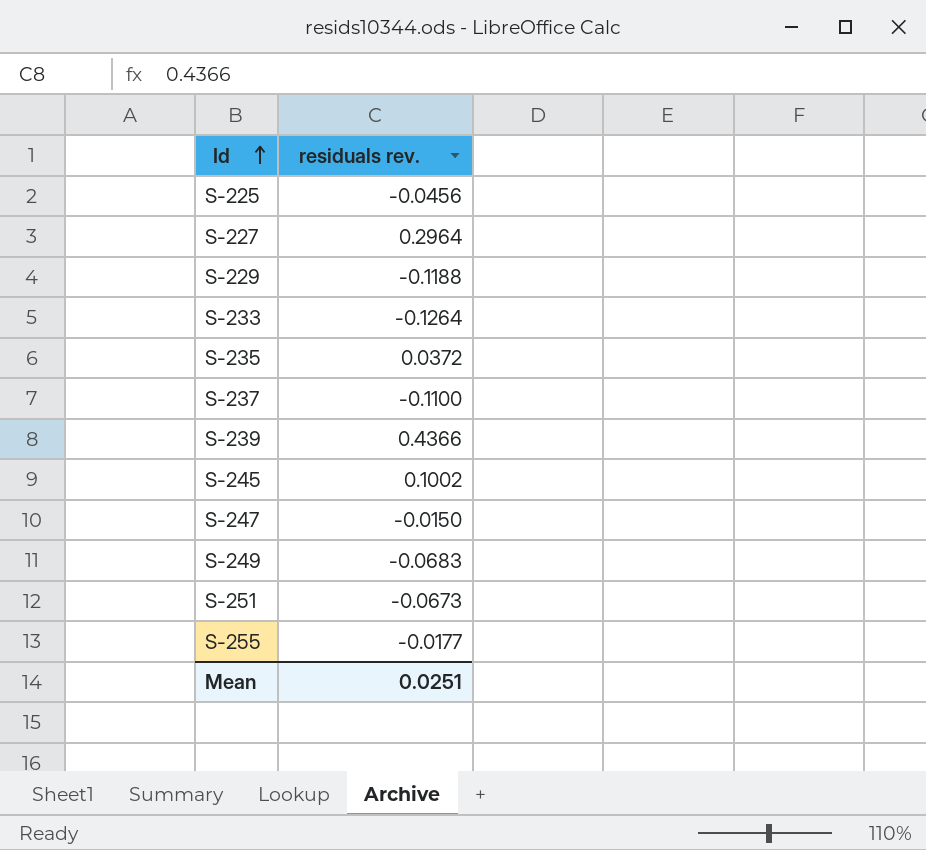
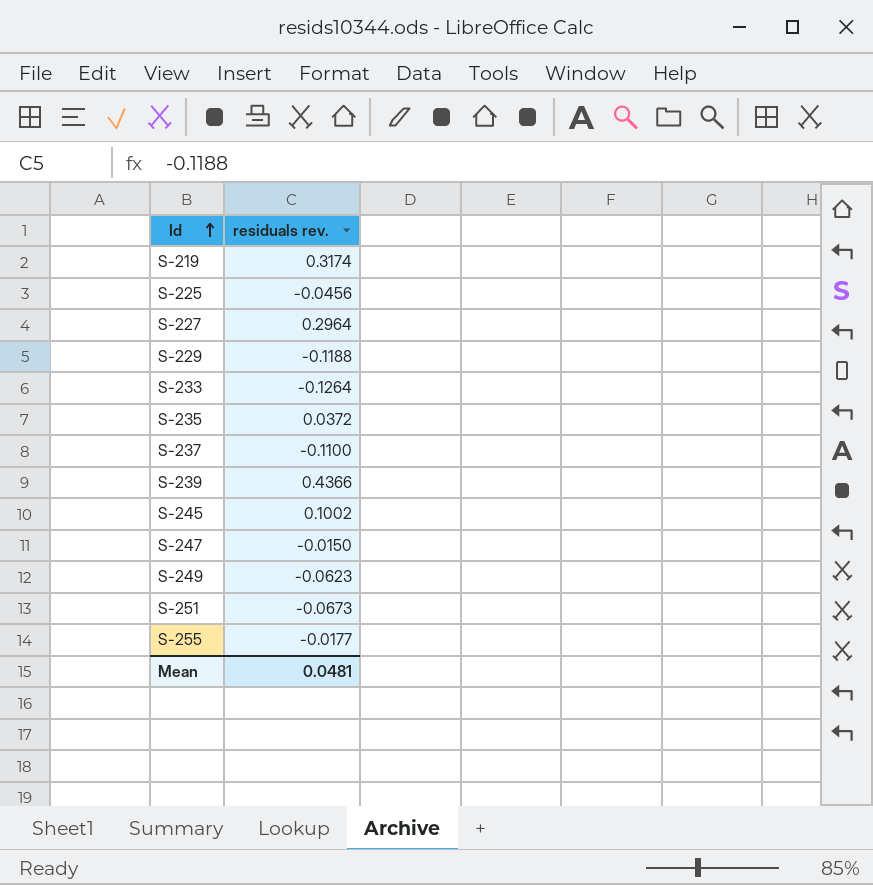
row S-219: none -> 0.3174
S-249 | residuals rev.: -0.0683 -> -0.0623
Mean | residuals rev.: 0.0251 -> 0.0481

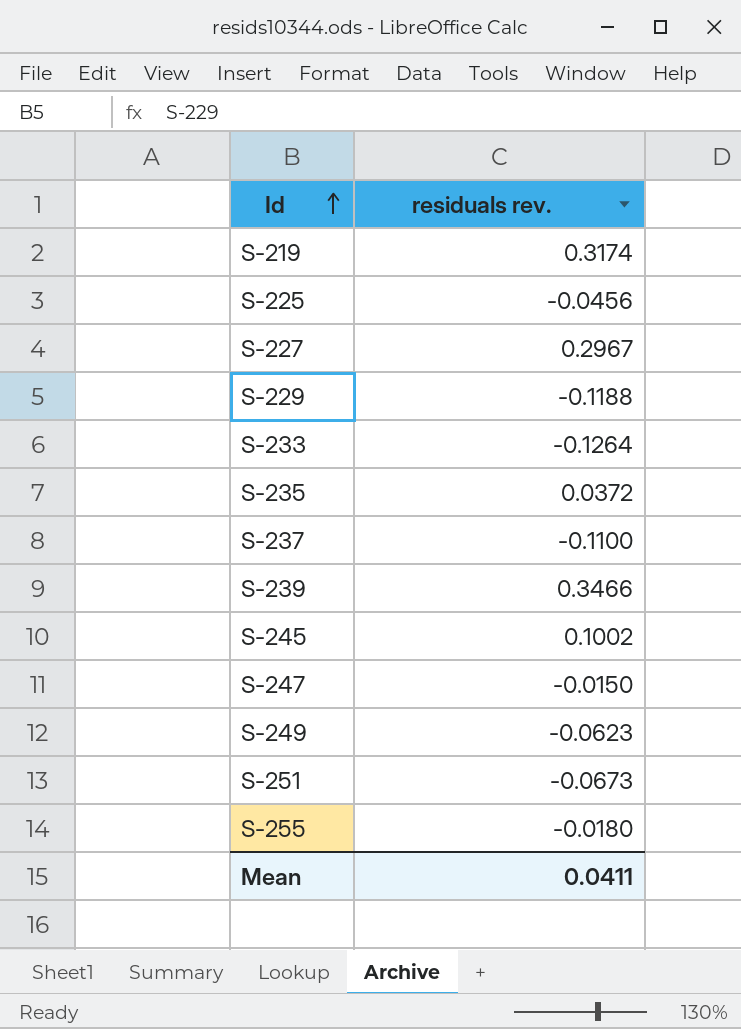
S-227 | residuals rev.: 0.2964 -> 0.2967
S-239 | residuals rev.: 0.4366 -> 0.3466
S-255 | residuals rev.: -0.0177 -> -0.0180
Mean | residuals rev.: 0.0481 -> 0.0411

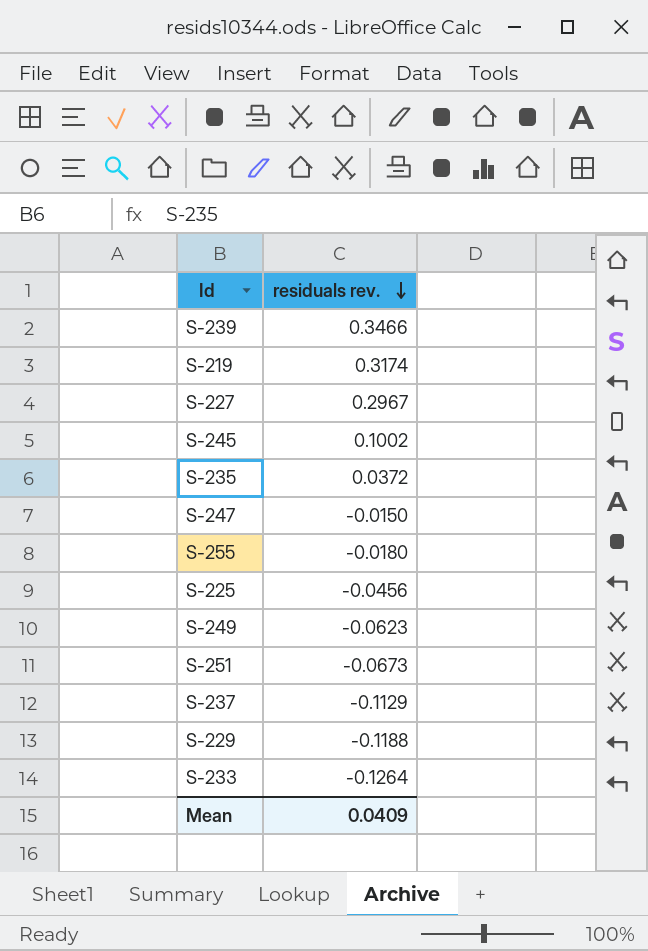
row order: Id ascending -> residuals rev. descending
S-237 | residuals rev.: -0.1100 -> -0.1129
Mean | residuals rev.: 0.0411 -> 0.0409

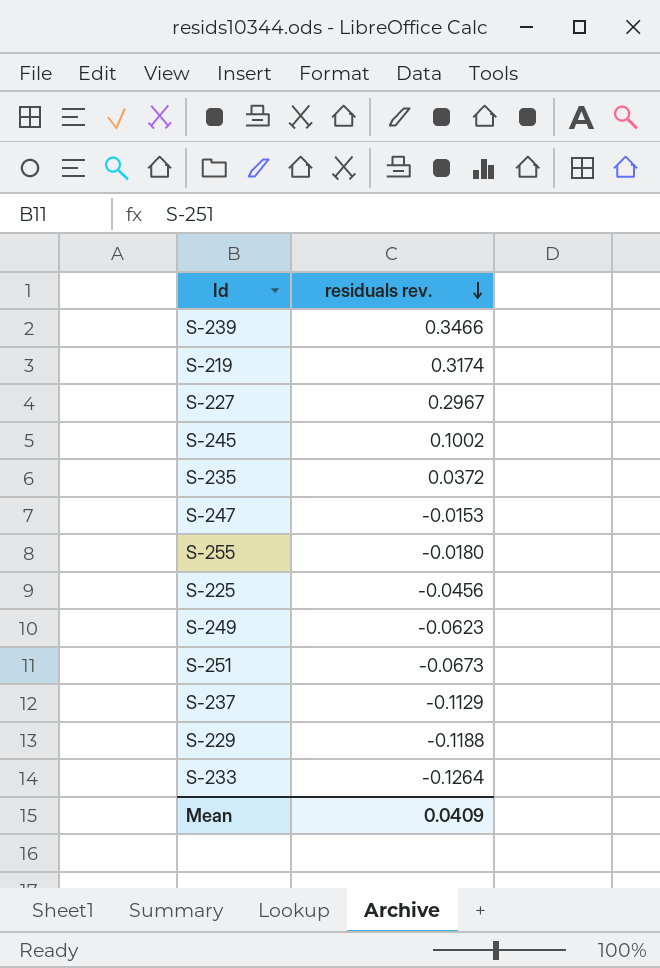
S-247 | residuals rev.: -0.0150 -> -0.0153

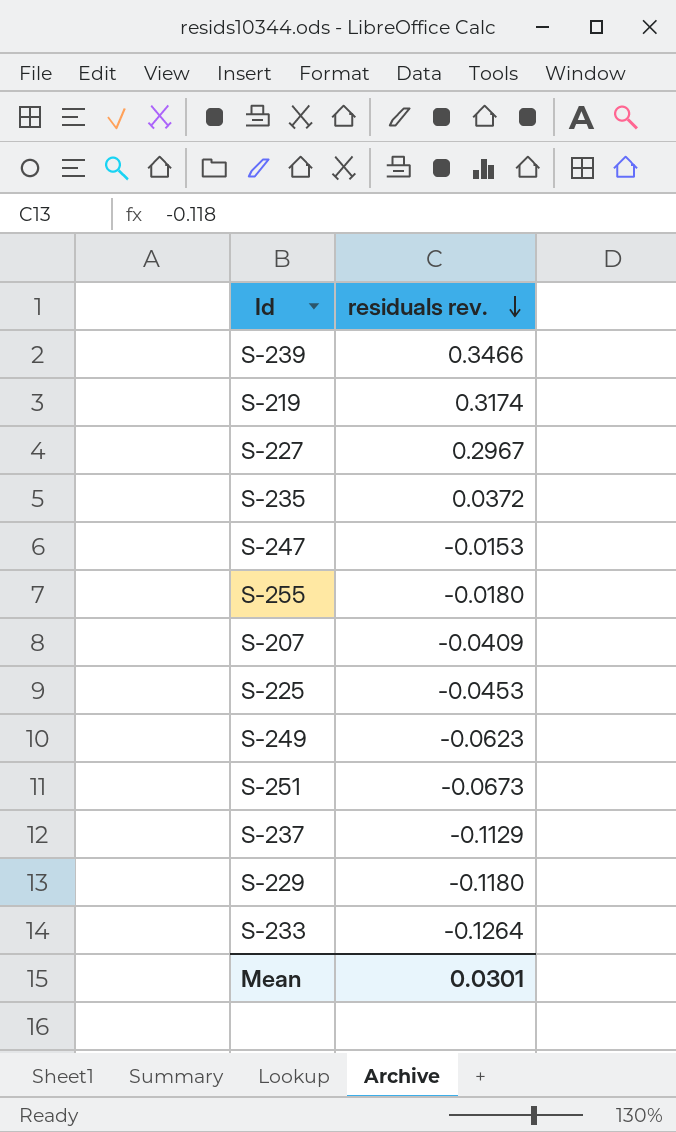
row S-245: 0.1002 -> none
row S-207: none -> -0.0409
S-225 | residuals rev.: -0.0456 -> -0.0453
S-229 | residuals rev.: -0.1188 -> -0.1180
Mean | residuals rev.: 0.0409 -> 0.0301

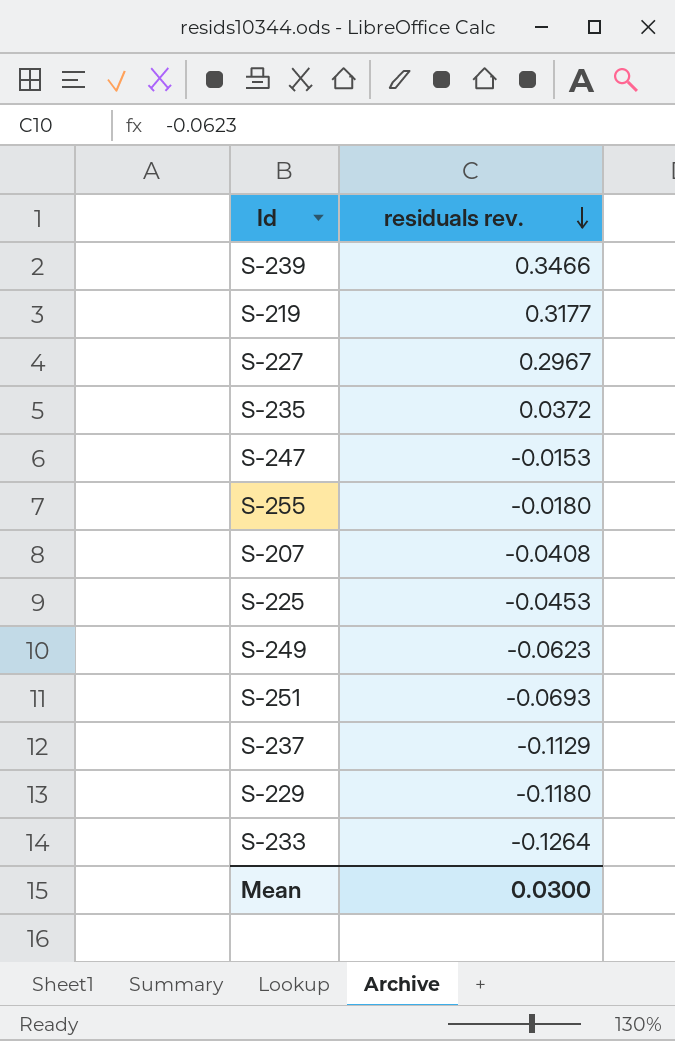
S-219 | residuals rev.: 0.3174 -> 0.3177
S-207 | residuals rev.: -0.0409 -> -0.0408
S-251 | residuals rev.: -0.0673 -> -0.0693
Mean | residuals rev.: 0.0301 -> 0.0300

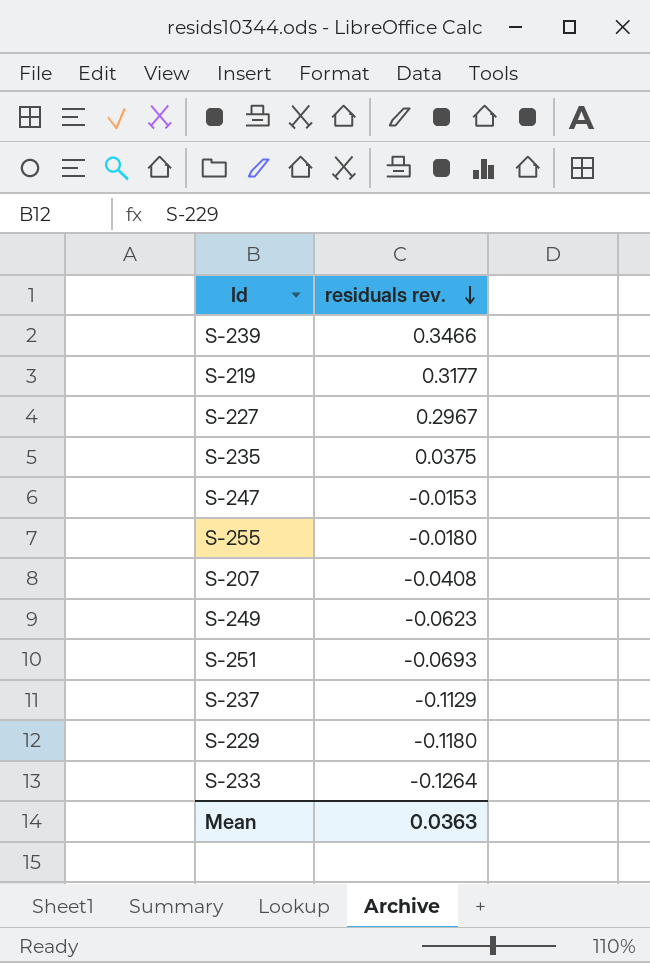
row S-225: -0.0453 -> none
S-235 | residuals rev.: 0.0372 -> 0.0375
Mean | residuals rev.: 0.0300 -> 0.0363

